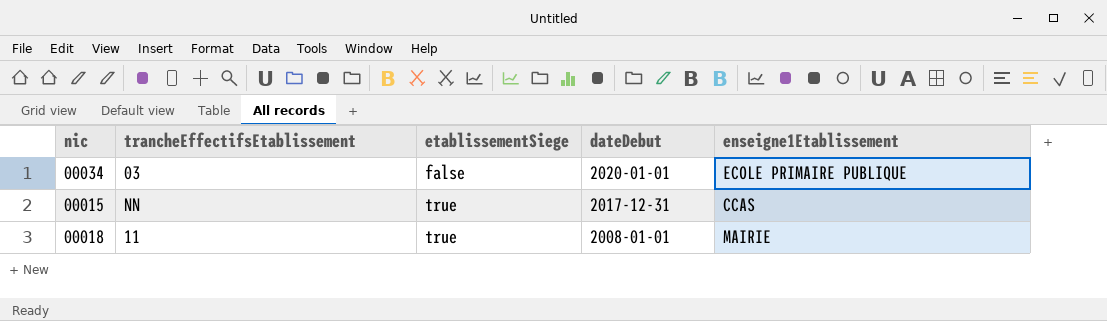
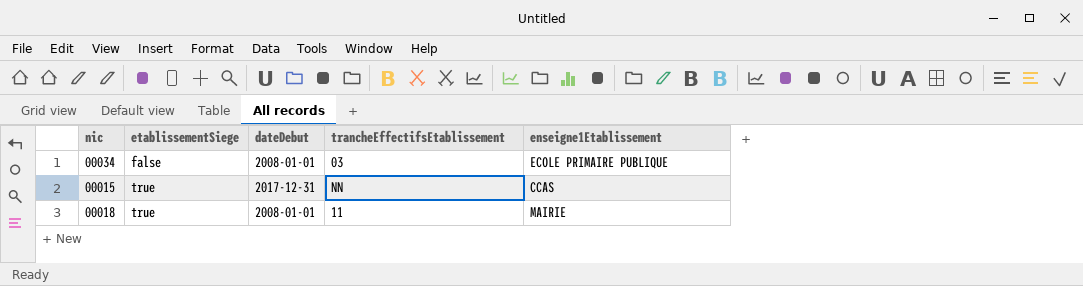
column trancheEffectifsEtablissement | position: 2 -> 4
00034 | dateDebut: 2020-01-01 -> 2008-01-01

